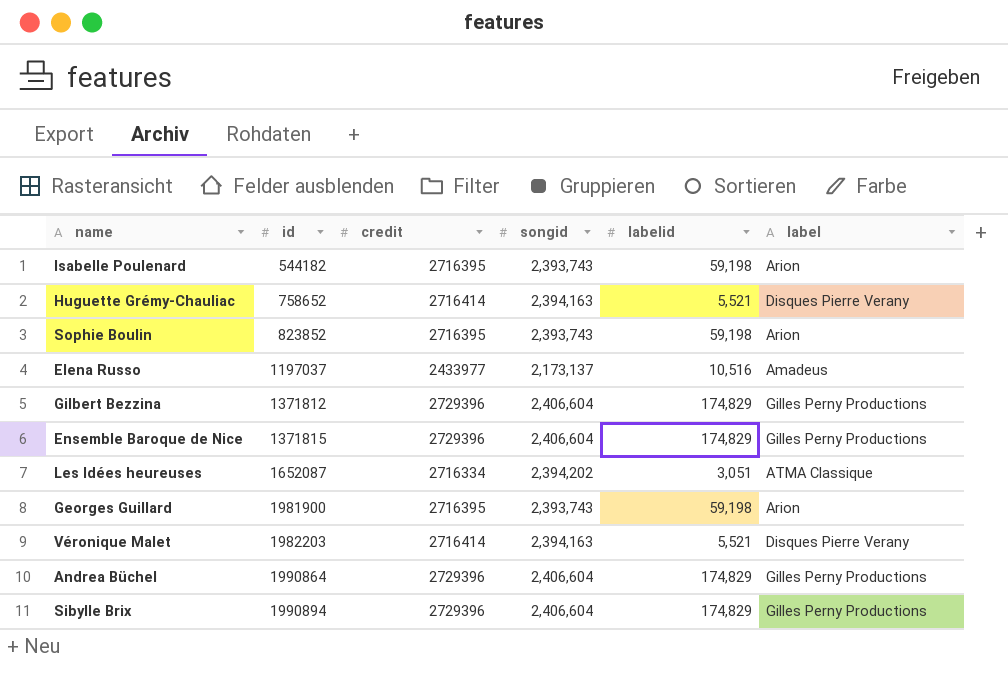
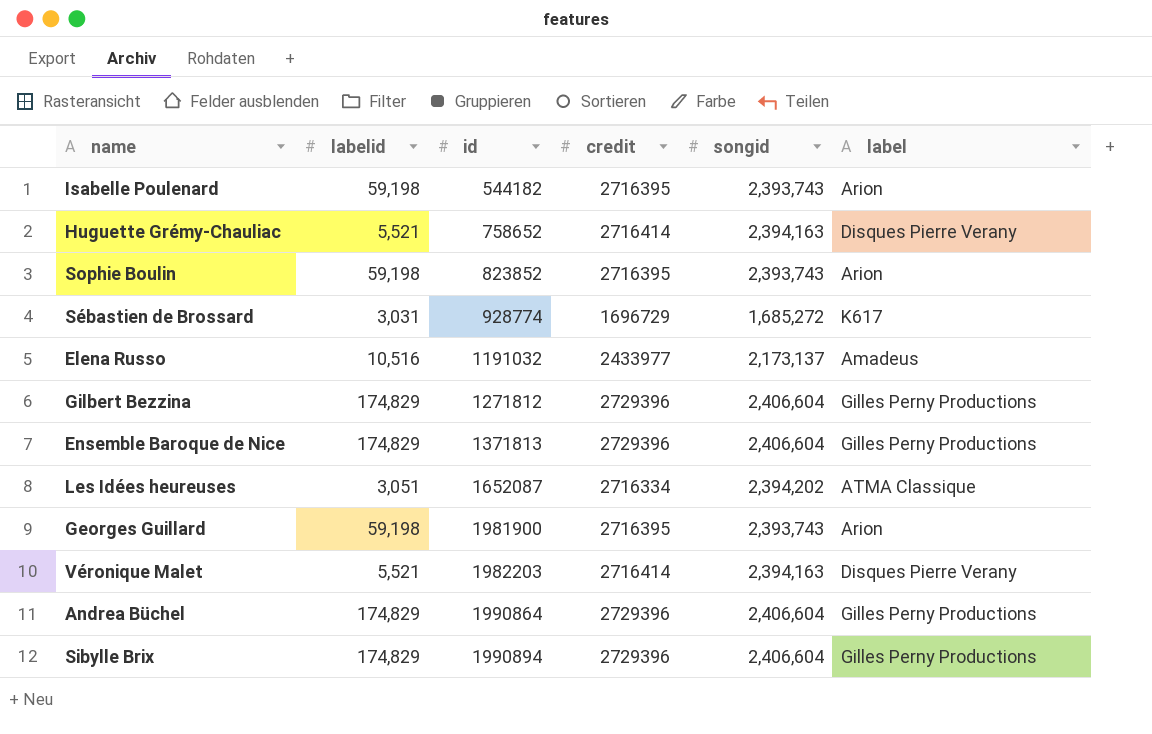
column labelid | position: 5 -> 2
row Sébastien de Brossard: none -> 3,031 | 928774 | 1696729 | 1,685,272 | K617
Elena Russo | id: 1197037 -> 1191032
Gilbert Bezzina | id: 1371812 -> 1271812
Ensemble Baroque de Nice | id: 1371815 -> 1371813

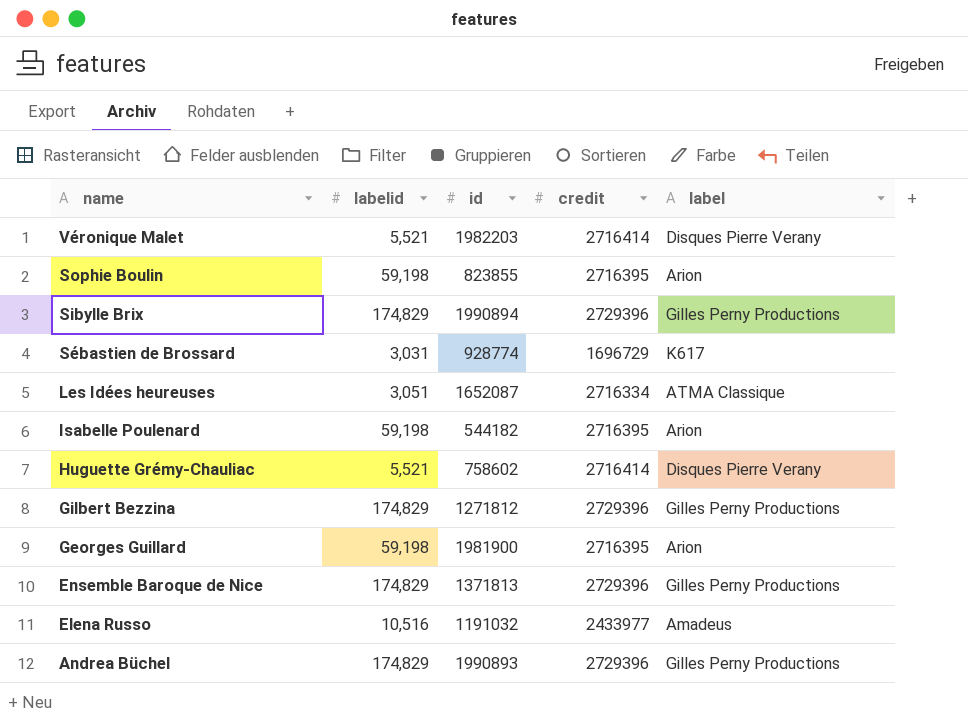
row order: id ascending -> name descending
column songid | position: 5 -> none
Sophie Boulin | id: 823852 -> 823855
Huguette Grémy-Chauliac | id: 758652 -> 758602
Andrea Büchel | id: 1990864 -> 1990893

